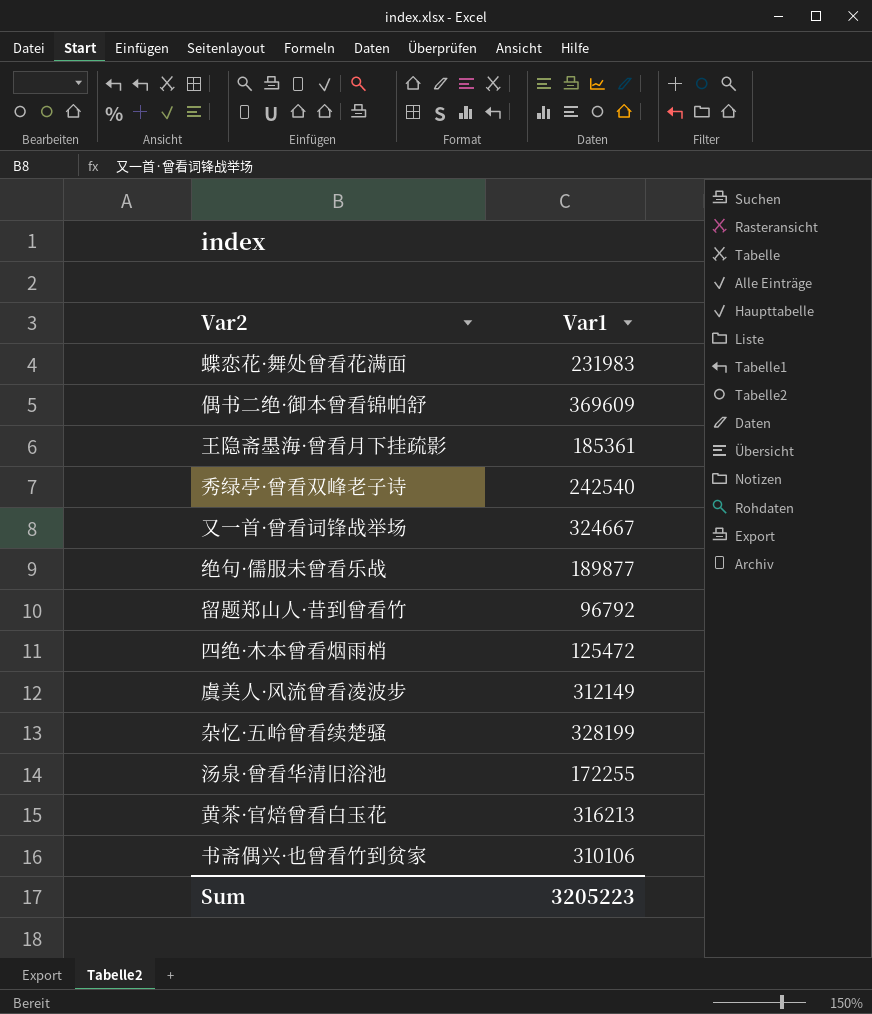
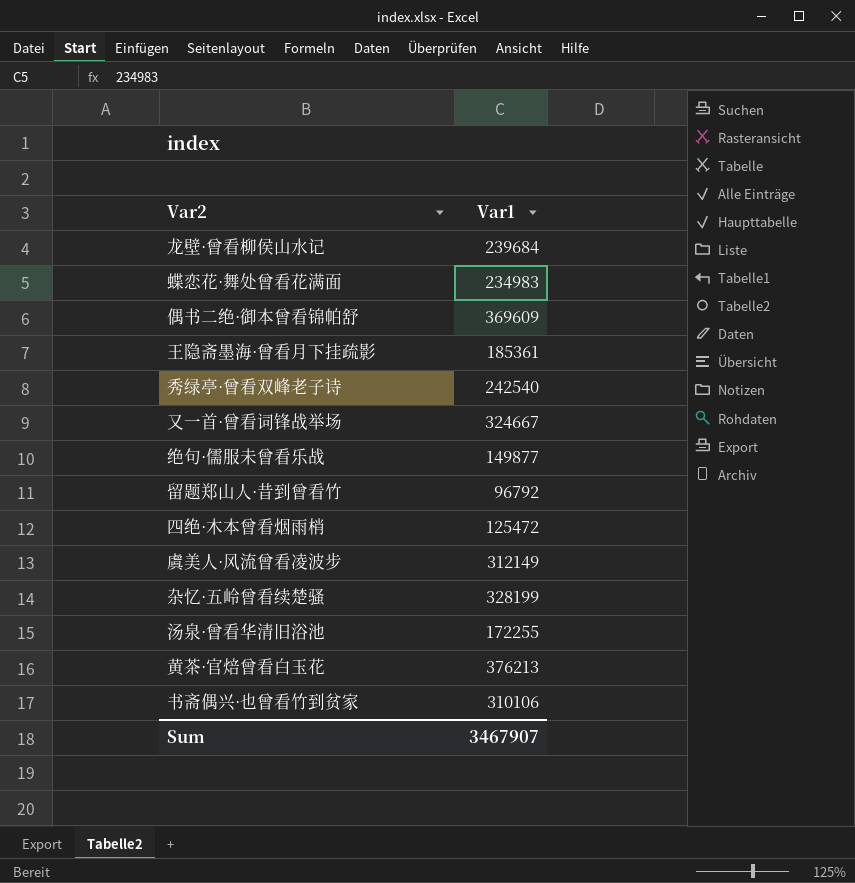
row 龙壁·曾看柳侯山水记: none -> 239684
蝶恋花·舞处曾看花满面 | Var1: 231983 -> 234983
绝句·儒服未曾看乐战 | Var1: 189877 -> 149877
黄茶·官焙曾看白玉花 | Var1: 316213 -> 376213
Sum | Var1: 3205223 -> 3467907

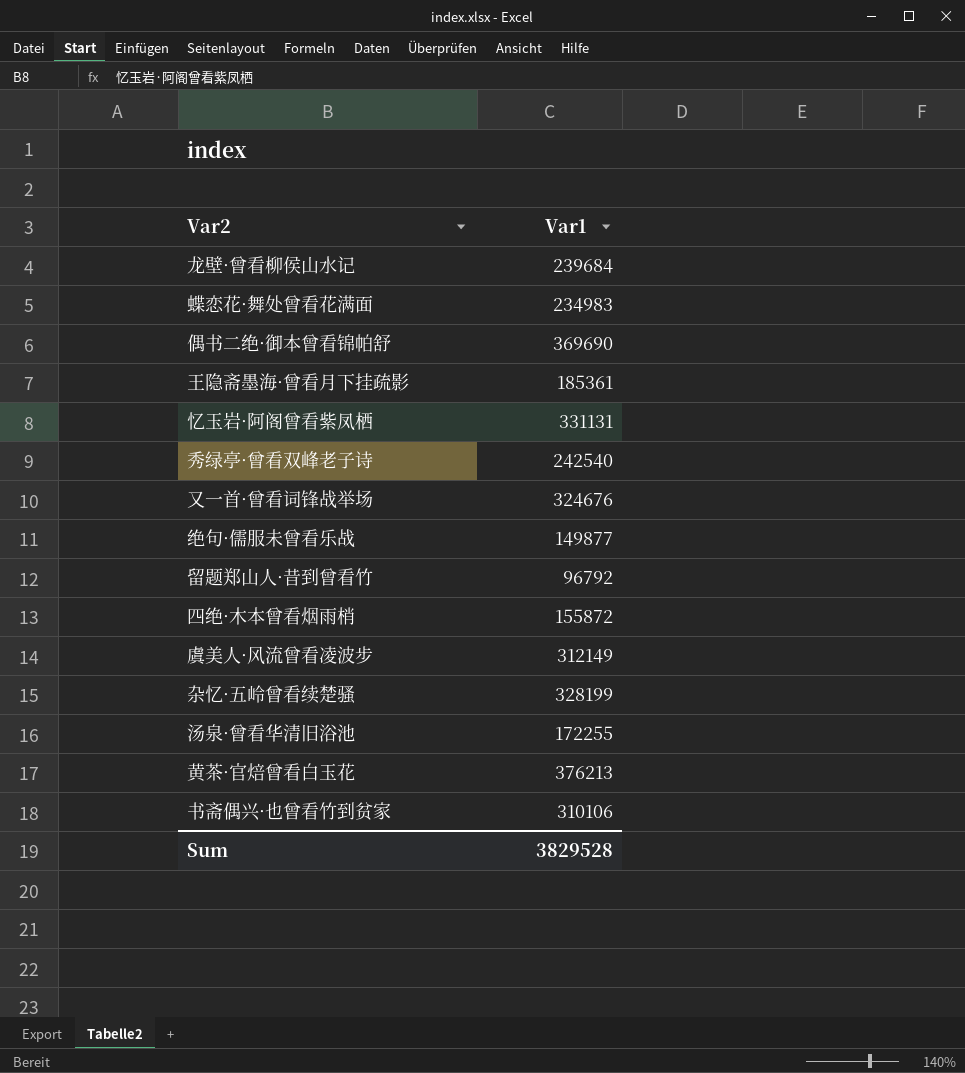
偶书二绝·御本曾看锦帕舒 | Var1: 369609 -> 369690
row 忆玉岩·阿阁曾看紫凤栖: none -> 331131
又一首·曾看词锋战举场 | Var1: 324667 -> 324676
四绝·木本曾看烟雨梢 | Var1: 125472 -> 155872
Sum | Var1: 3467907 -> 3829528

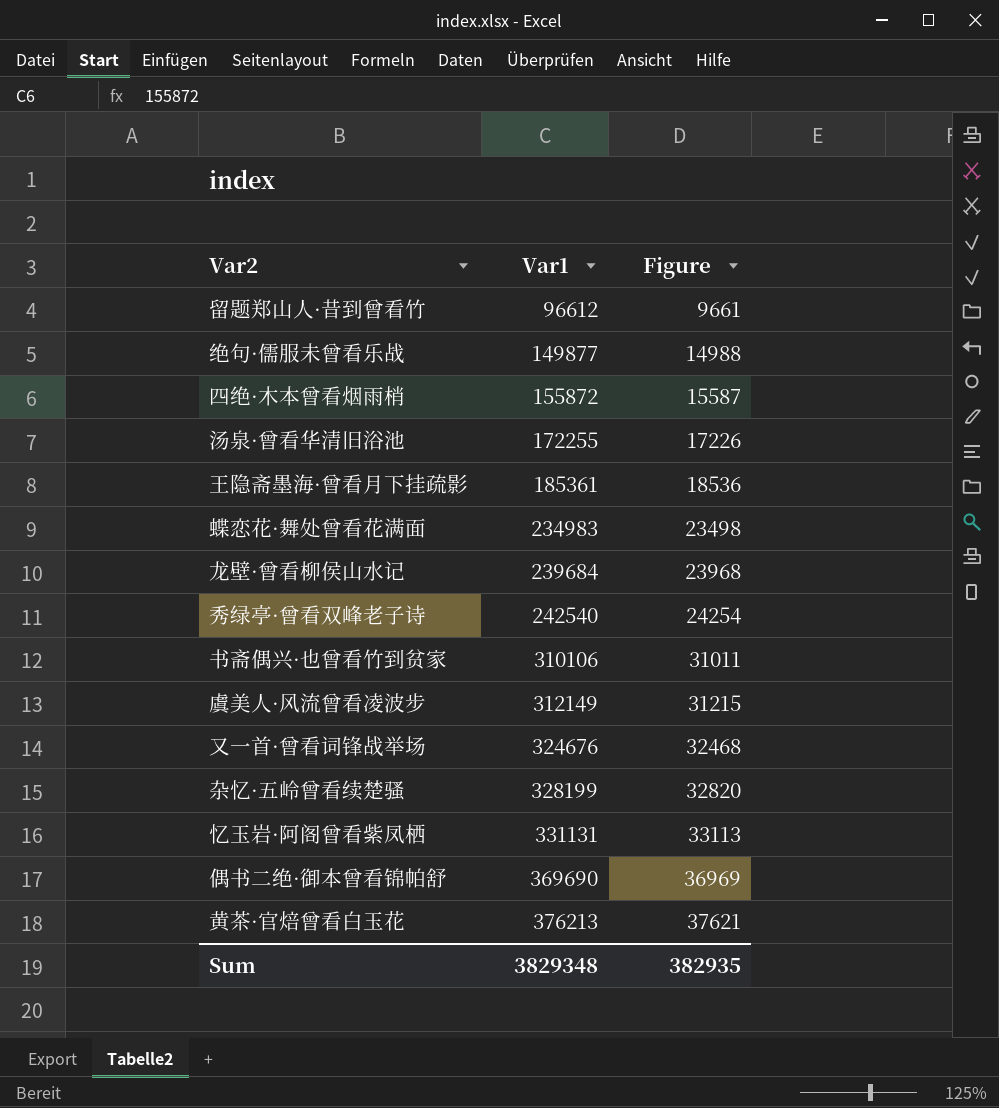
row order: none -> Var1 ascending
column Figure | formula: none -> [Var1] * 0.1
留题郑山人·昔到曾看竹 | Var1: 96792 -> 96612
Sum | Var1: 3829528 -> 3829348

